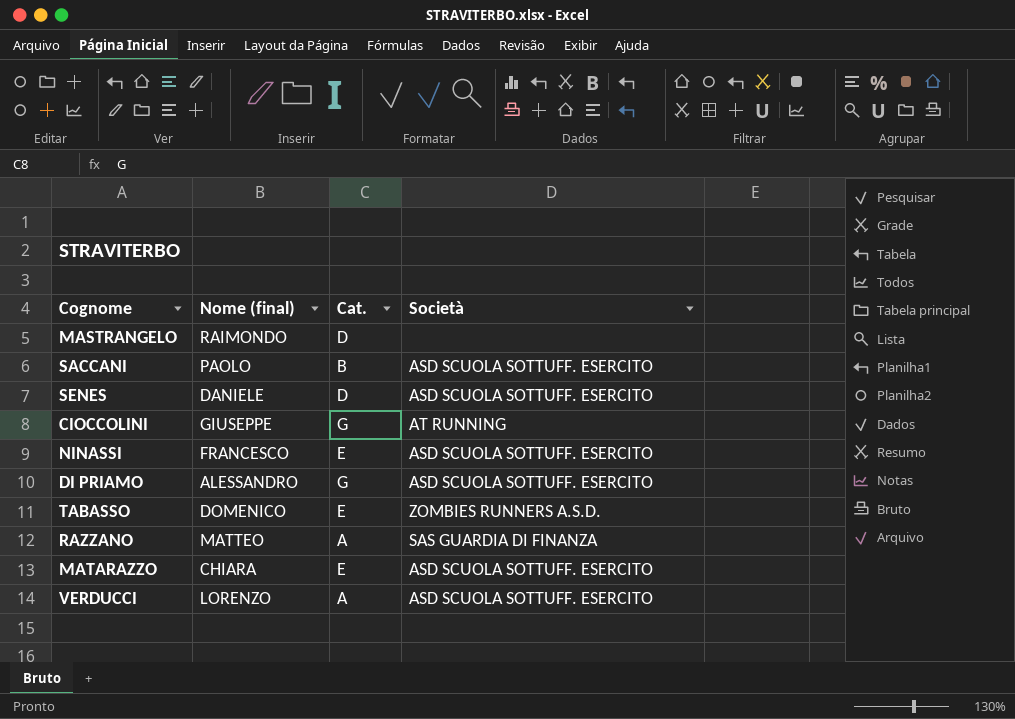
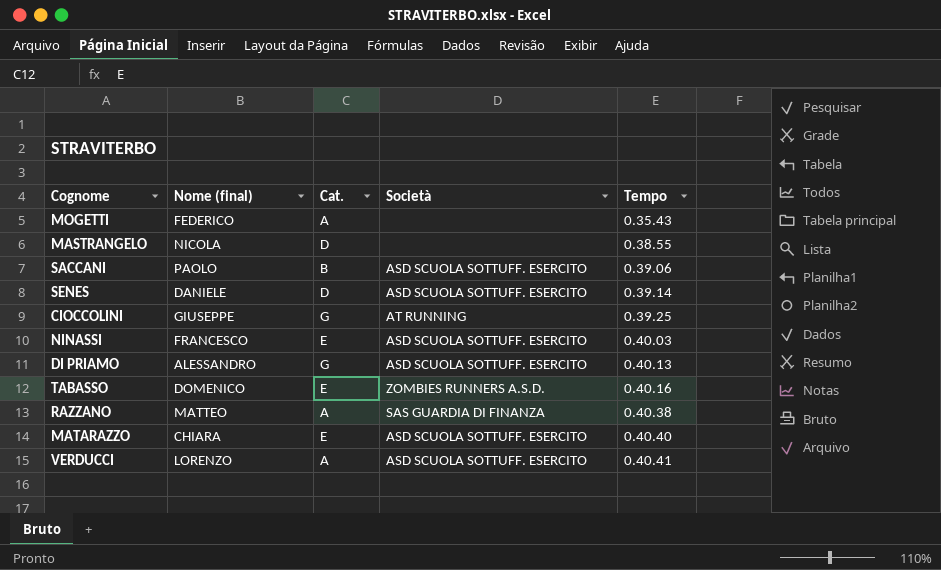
column Tempo | position: none -> 5
row MOGETTI: none -> FEDERICO | A | none | 0.35.43
MASTRANGELO | Nome (final): RAIMONDO -> NICOLA

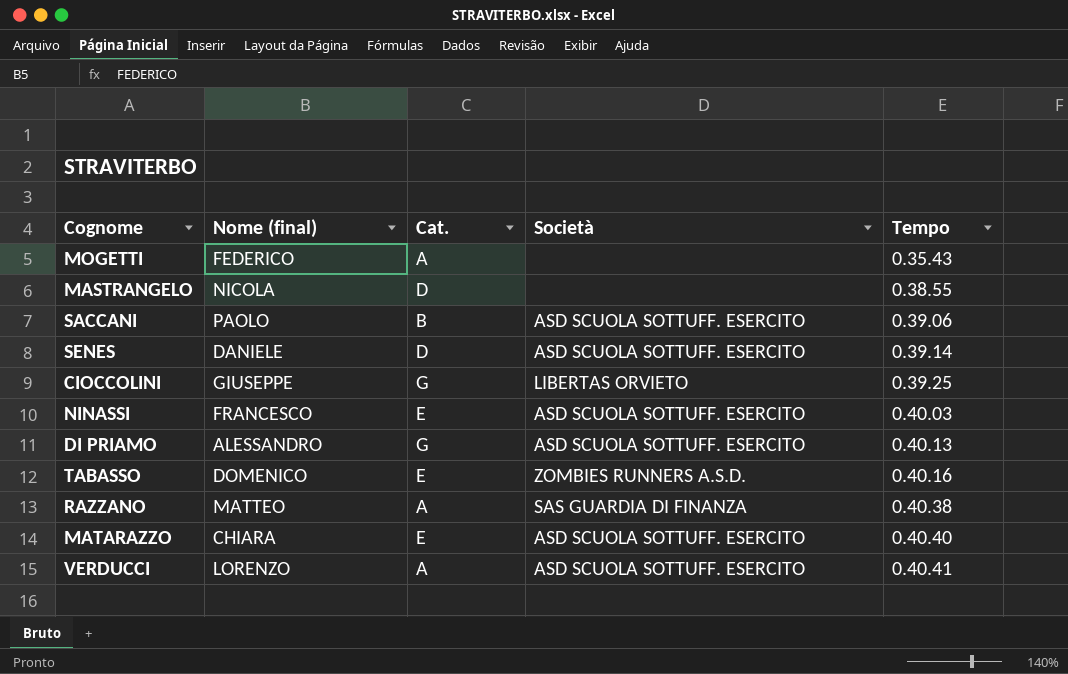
CIOCCOLINI | Società: AT RUNNING -> LIBERTAS ORVIETO

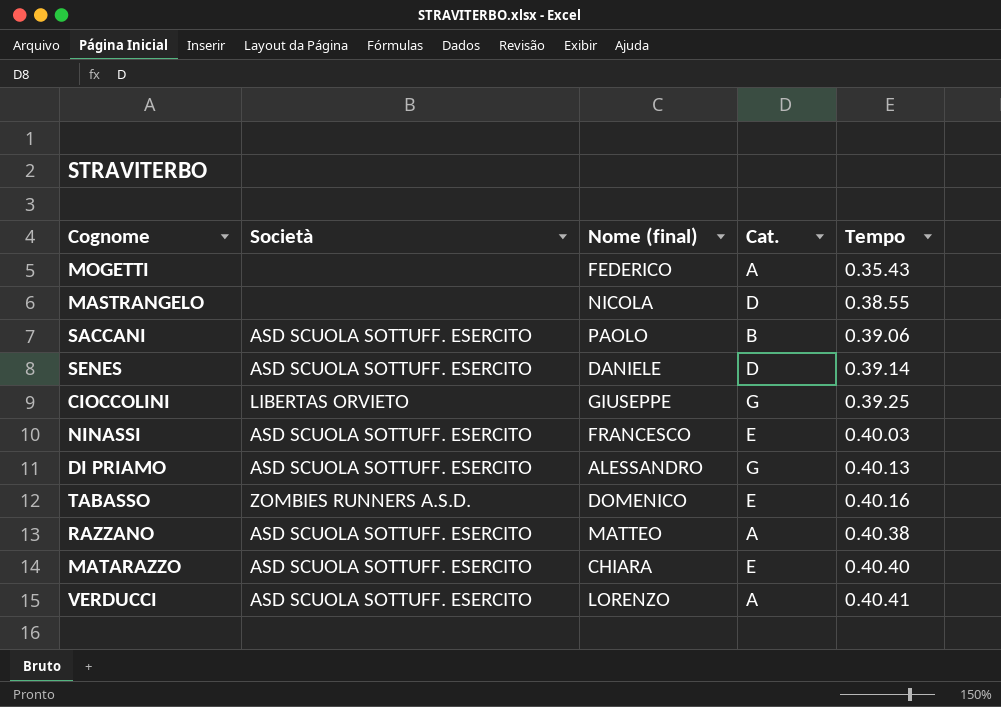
column Società | position: 4 -> 2
RAZZANO | Società: SAS GUARDIA DI FINANZA -> ASD SCUOLA SOTTUFF. ESERCITO

